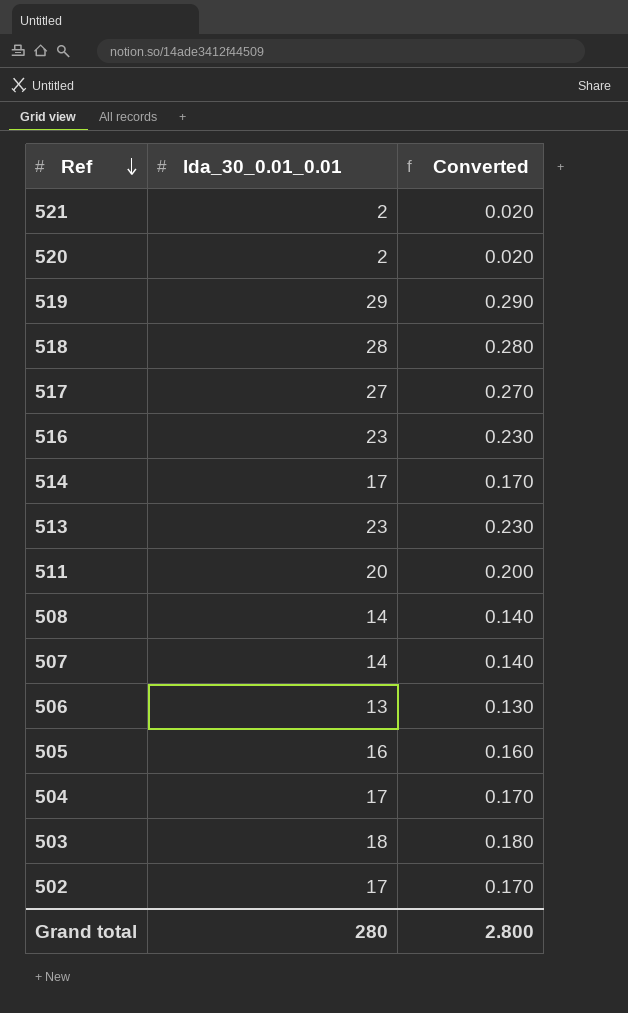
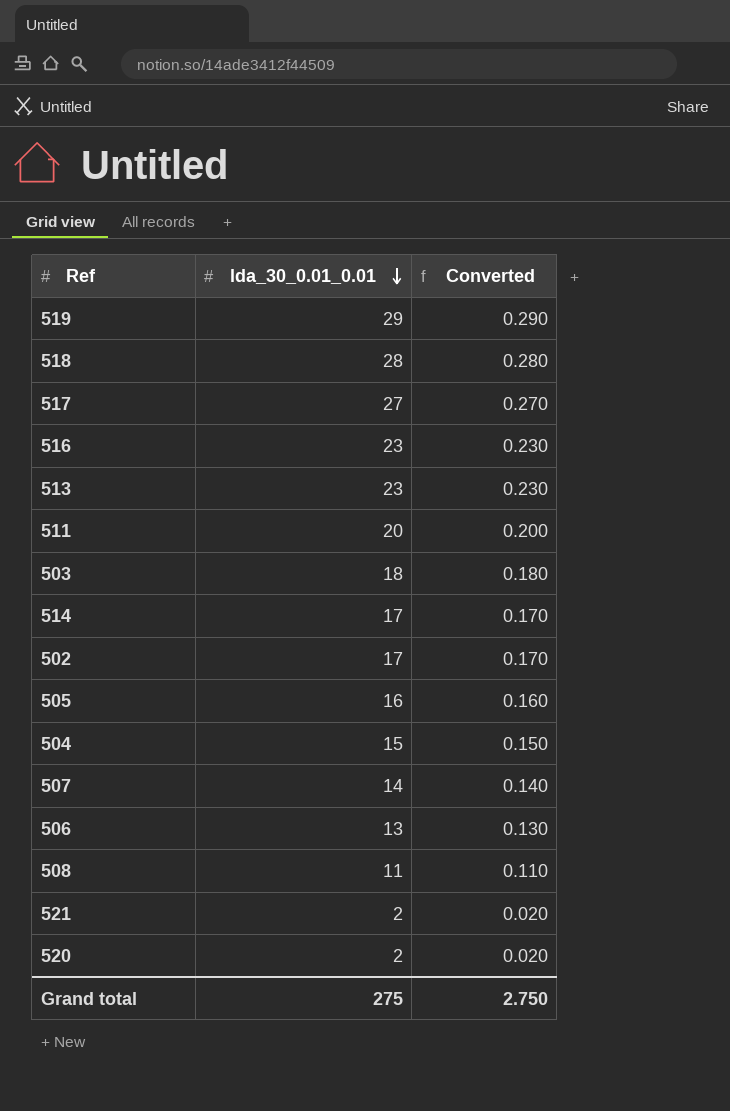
row order: Ref descending -> lda_30_0.01_0.01 descending
504 | lda_30_0.01_0.01: 17 -> 15
504 | Converted: 0.170 -> 0.150
508 | lda_30_0.01_0.01: 14 -> 11
508 | Converted: 0.140 -> 0.110
Grand total | lda_30_0.01_0.01: 280 -> 275
Grand total | Converted: 2.800 -> 2.750

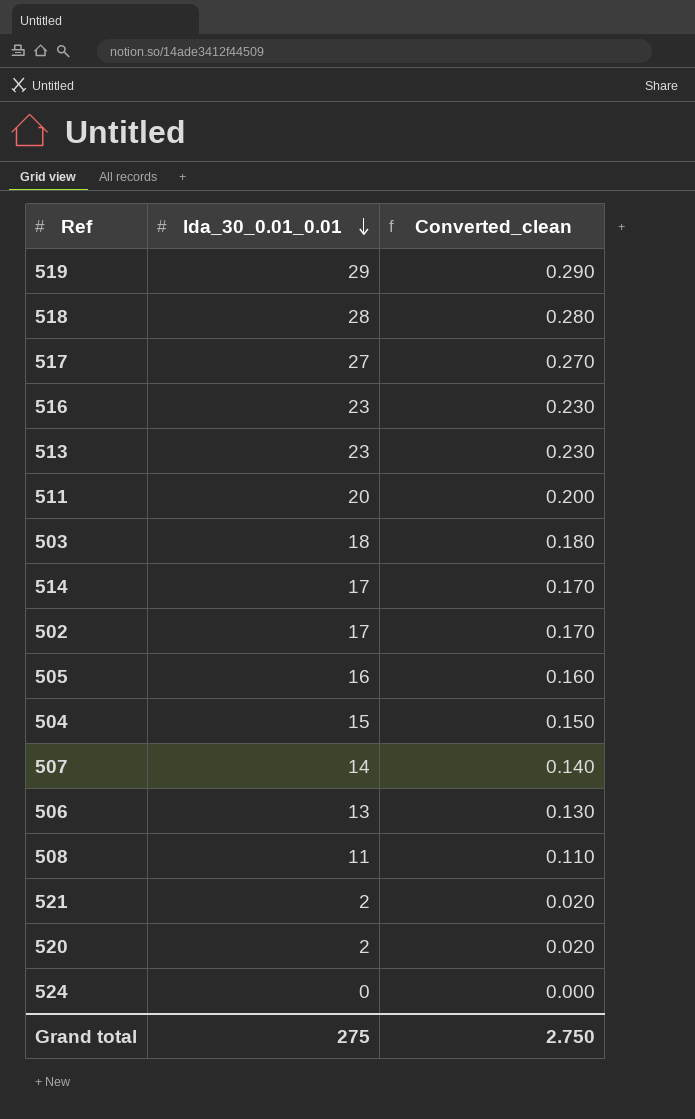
column name: Converted -> Converted_clean
row 524: none -> 0 | 0.000

